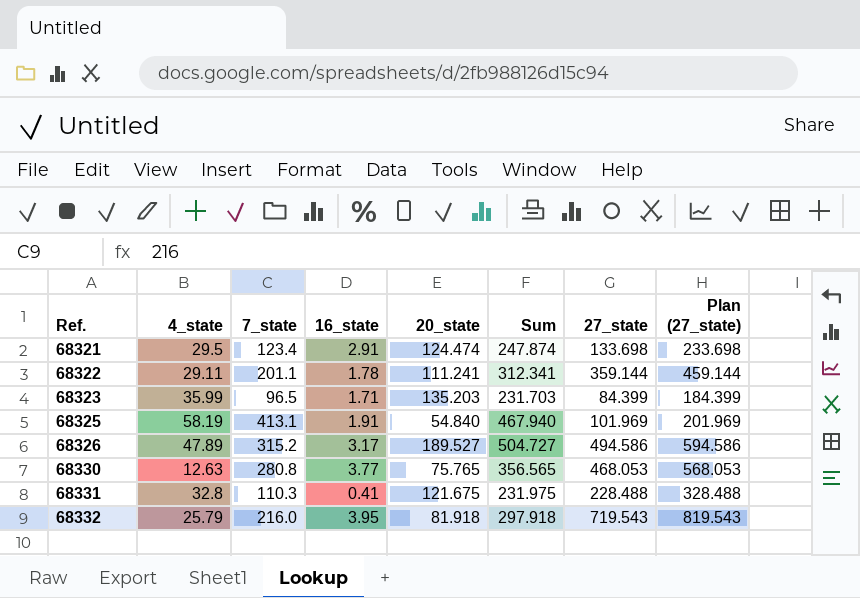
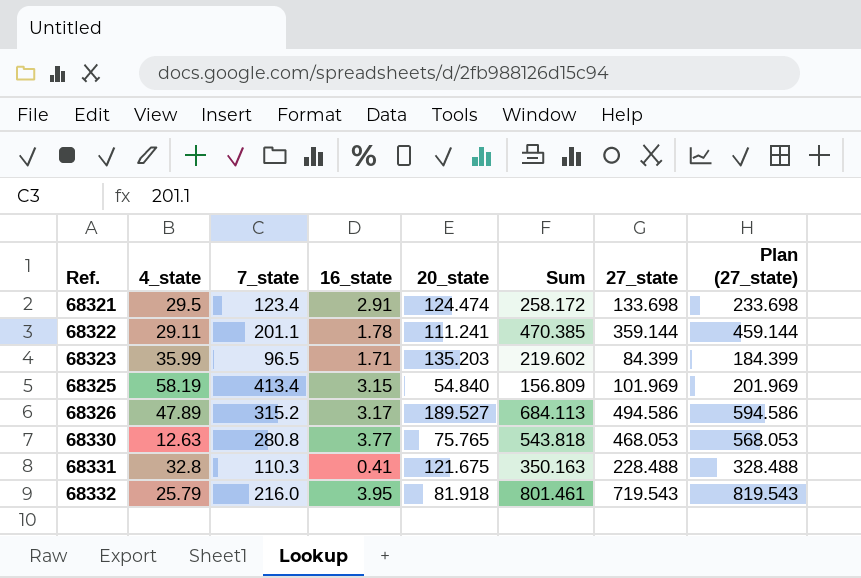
column Sum | formula: [7_state] + [20_state] -> [20_state] + [27_state]
68325 | 7_state: 413.1 -> 413.4
68325 | 16_state: 1.91 -> 3.15

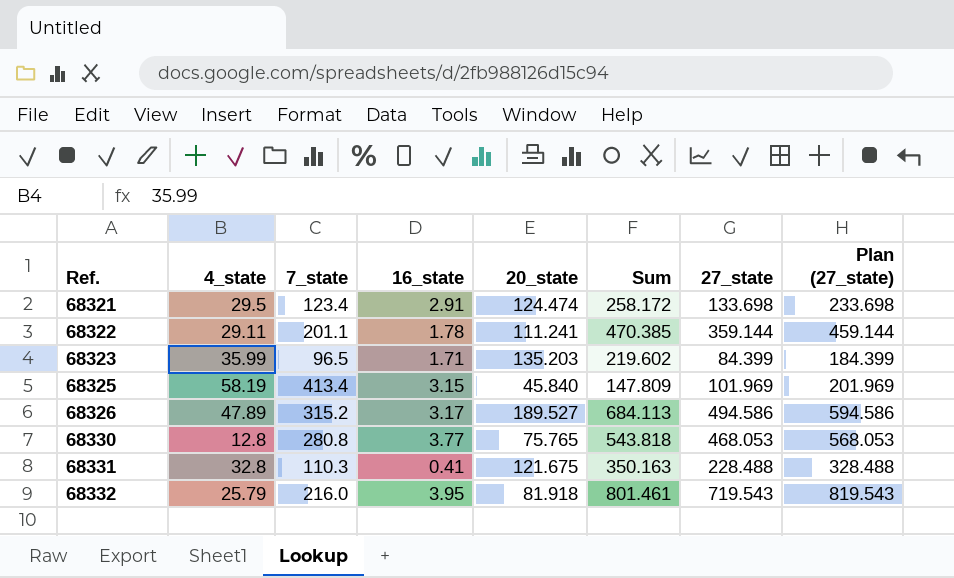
68325 | 20_state: 54.840 -> 45.840
68325 | Sum: 156.809 -> 147.809
68330 | 4_state: 12.63 -> 12.8

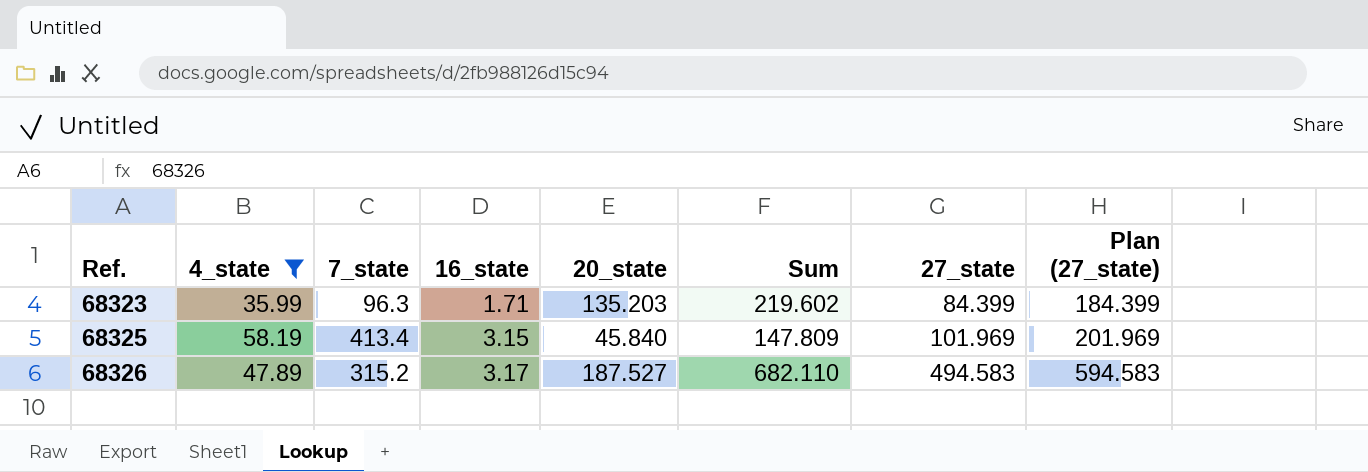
filter: none -> 4_state >= 35.99
68323 | 7_state: 96.5 -> 96.3
68326 | 20_state: 189.527 -> 187.527
68326 | Sum: 684.113 -> 682.110
68326 | 27_state: 494.586 -> 494.583
68326 | Plan (27_state): 594.586 -> 594.583

